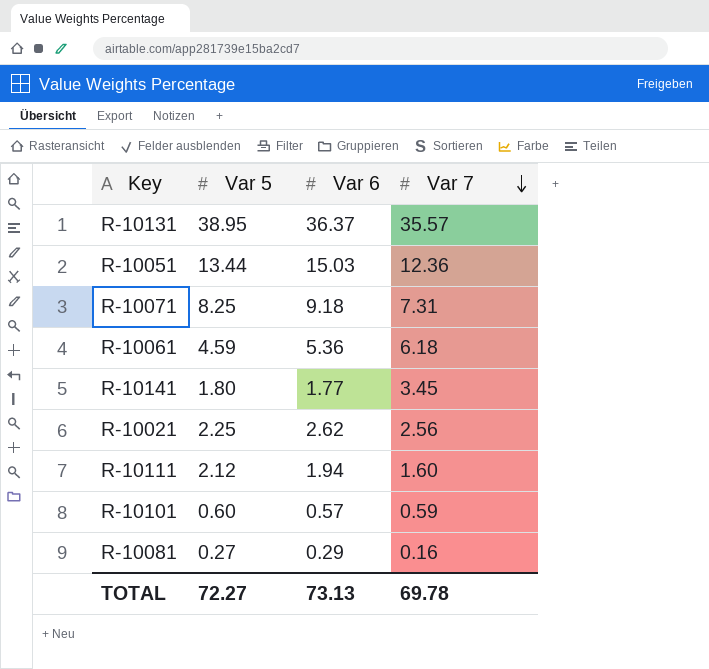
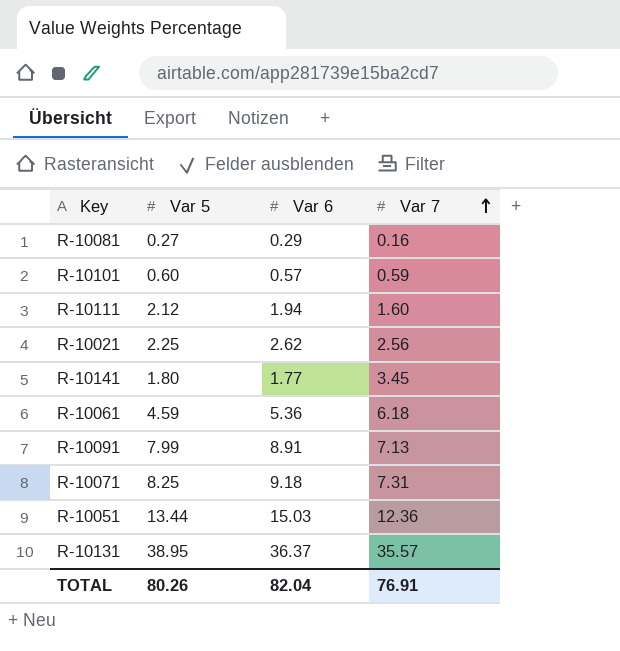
row order: Var 7 descending -> Var 7 ascending
row R-10091: none -> 7.99 | 8.91 | 7.13
TOTAL | Var 5: 72.27 -> 80.26
TOTAL | Var 6: 73.13 -> 82.04
TOTAL | Var 7: 69.78 -> 76.91

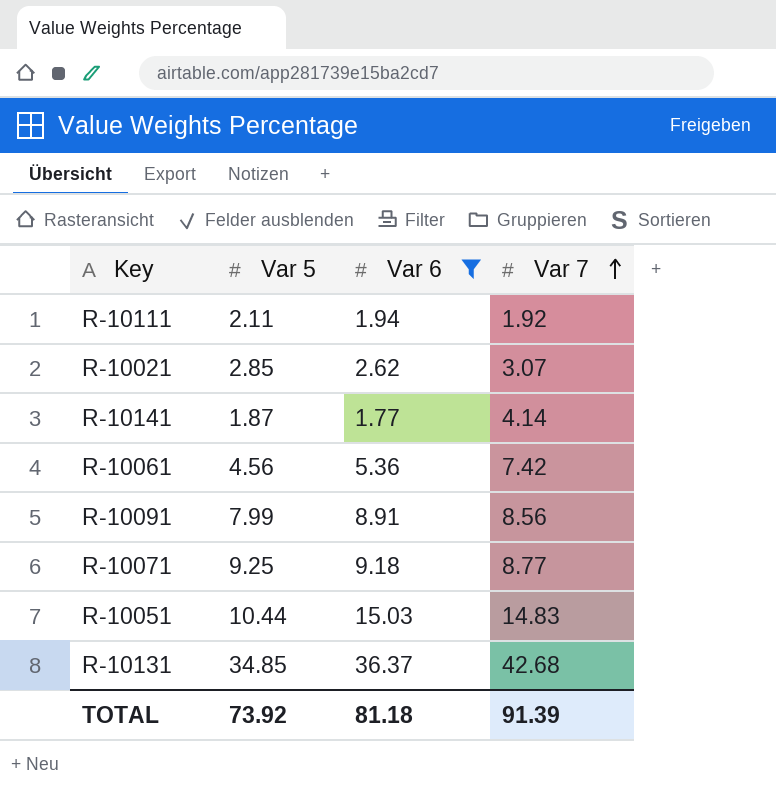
filter: none -> Var 6 >= 1.77
R-10111 | Var 5: 2.12 -> 2.11
R-10111 | Var 7: 1.60 -> 1.92
R-10021 | Var 5: 2.25 -> 2.85
R-10021 | Var 7: 2.56 -> 3.07
R-10141 | Var 5: 1.80 -> 1.87
R-10141 | Var 7: 3.45 -> 4.14
R-10061 | Var 5: 4.59 -> 4.56
R-10061 | Var 7: 6.18 -> 7.42
R-10091 | Var 7: 7.13 -> 8.56
R-10071 | Var 5: 8.25 -> 9.25
R-10071 | Var 7: 7.31 -> 8.77
R-10051 | Var 5: 13.44 -> 10.44
R-10051 | Var 7: 12.36 -> 14.83
R-10131 | Var 5: 38.95 -> 34.85
R-10131 | Var 7: 35.57 -> 42.68
TOTAL | Var 5: 80.26 -> 73.92
TOTAL | Var 6: 82.04 -> 81.18
TOTAL | Var 7: 76.91 -> 91.39

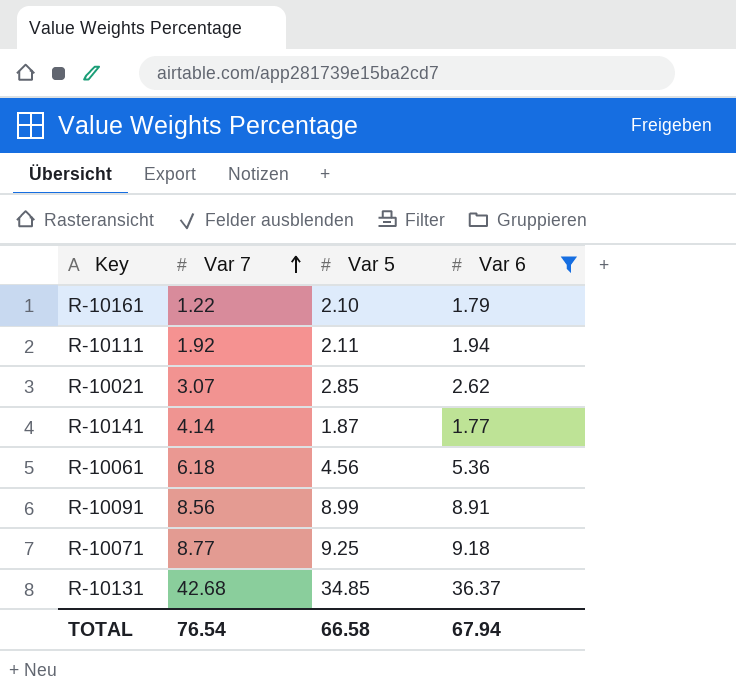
column Var 7 | position: 4 -> 2
row R-10051: 10.44 | 15.03 | 14.83 -> none
row R-10161: none -> 1.22 | 2.10 | 1.79
R-10061 | Var 7: 7.42 -> 6.18
R-10091 | Var 5: 7.99 -> 8.99
TOTAL | Var 7: 91.39 -> 76.54
TOTAL | Var 5: 73.92 -> 66.58
TOTAL | Var 6: 81.18 -> 67.94

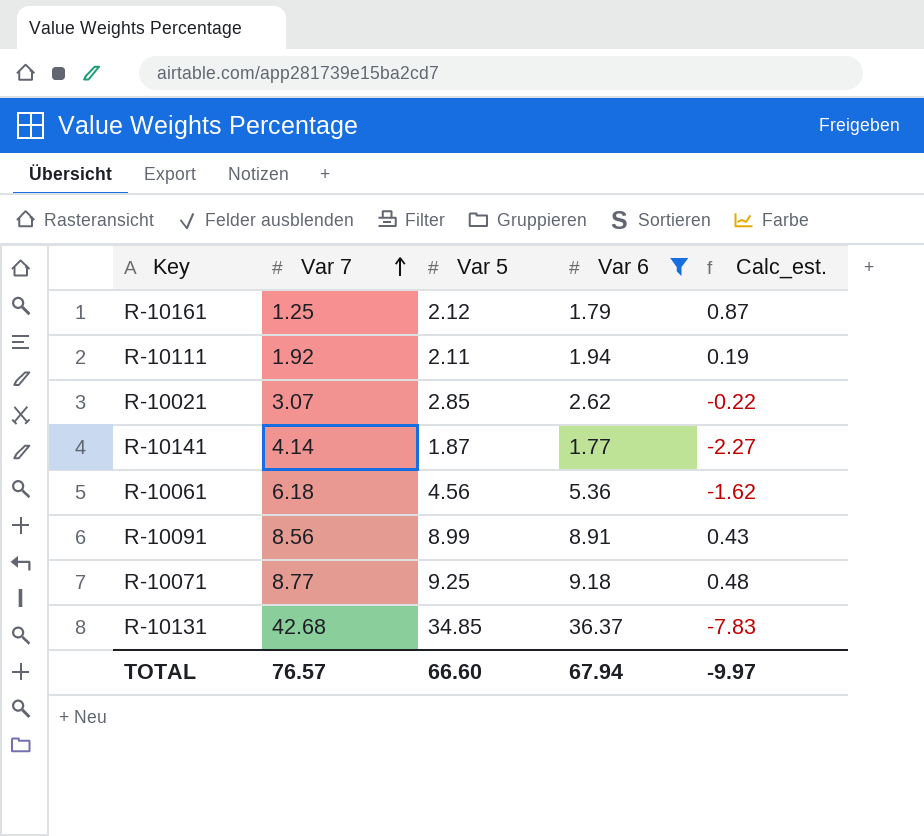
column Calc_est. | formula: none -> [Var 5] - [Var 7]
R-10161 | Var 7: 1.22 -> 1.25
R-10161 | Var 5: 2.10 -> 2.12
TOTAL | Var 7: 76.54 -> 76.57
TOTAL | Var 5: 66.58 -> 66.60

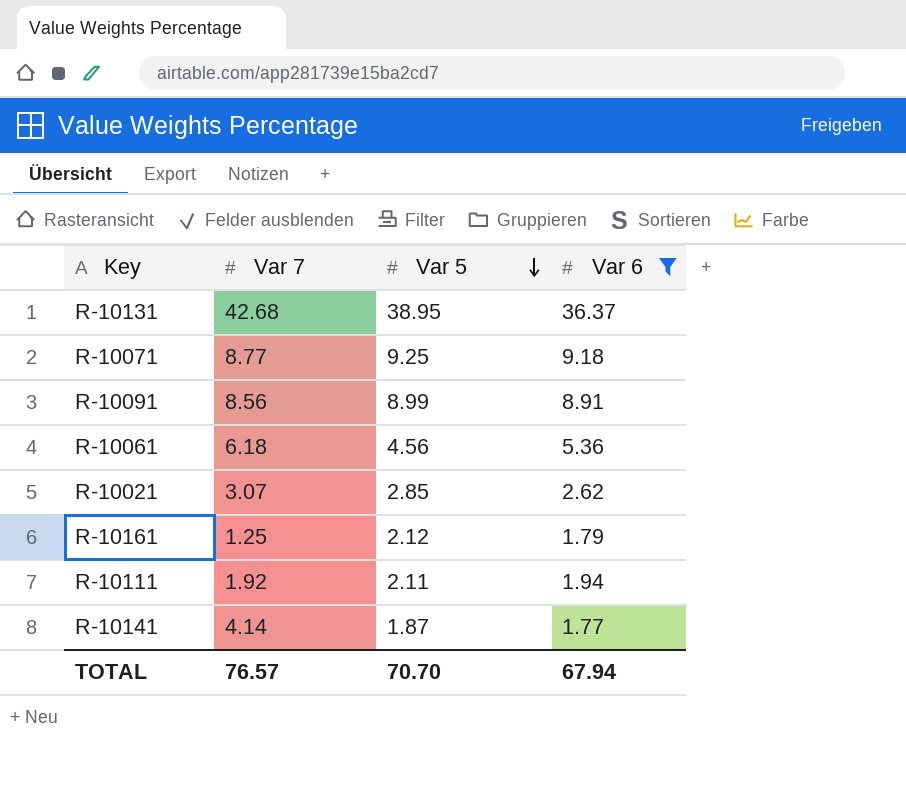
row order: Var 7 ascending -> Var 5 descending
column Calc_est. | formula: [Var 5] - [Var 7] -> none
R-10131 | Var 5: 34.85 -> 38.95
TOTAL | Var 5: 66.60 -> 70.70

